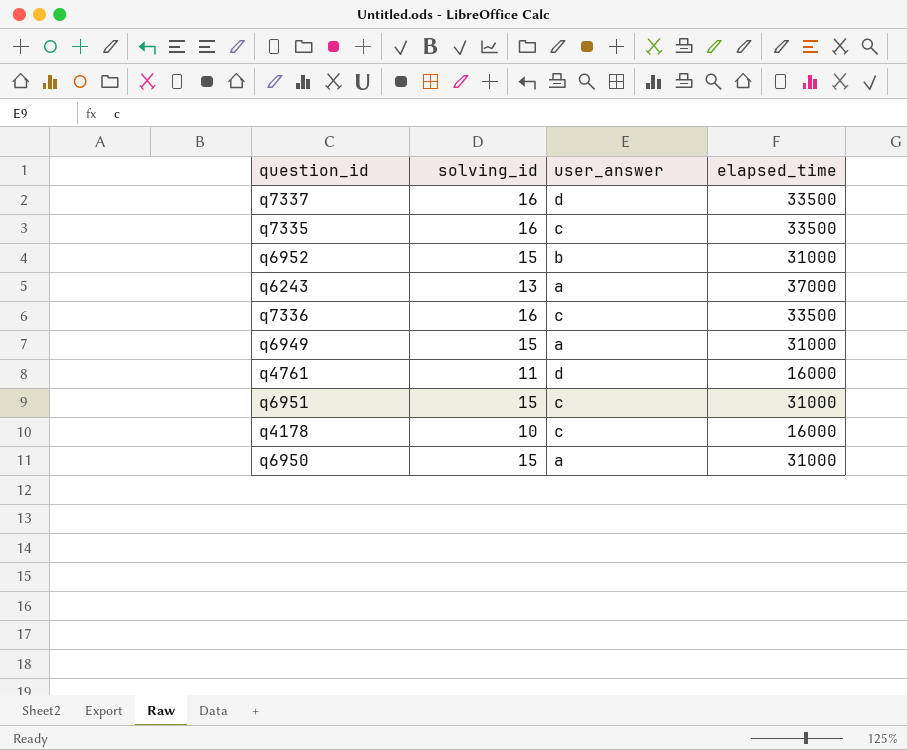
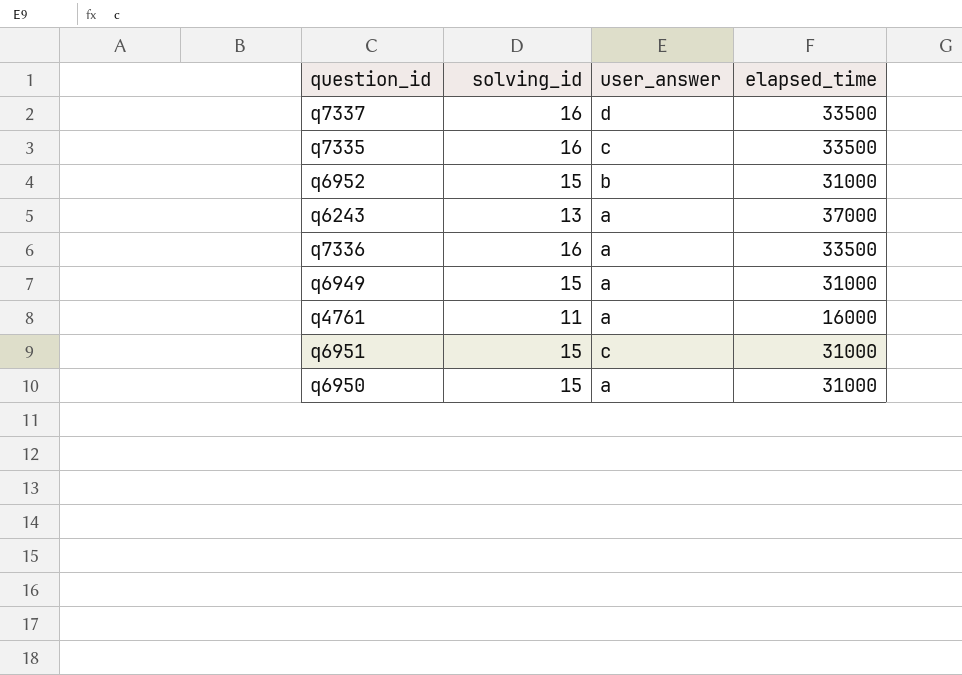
row q4178: 10 | c | 16000 -> none
q7336 | user_answer: c -> a
q4761 | user_answer: d -> a

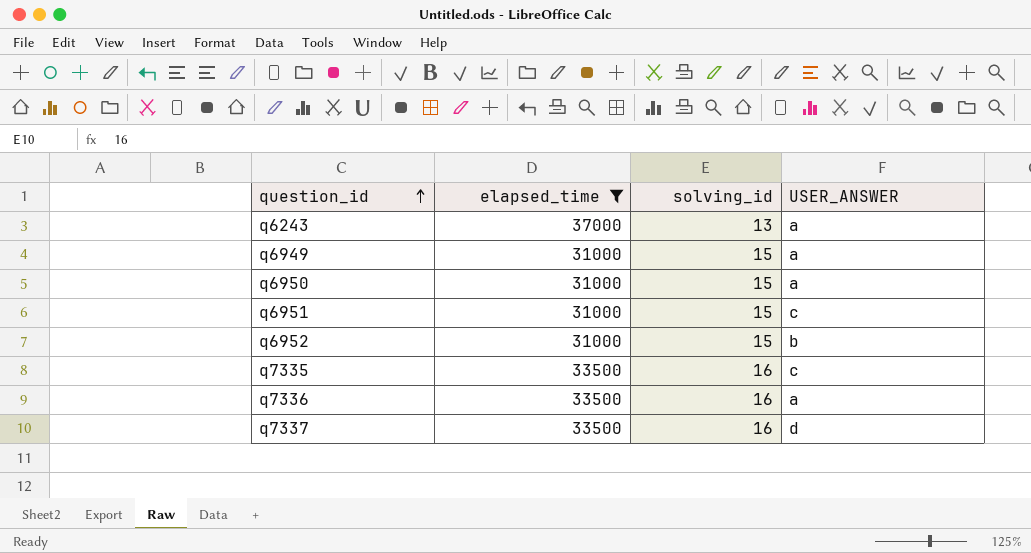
filter: none -> elapsed_time != 16000
row order: none -> question_id ascending
column elapsed_time | position: 4 -> 2
column name: user_answer -> USER_ANSWER

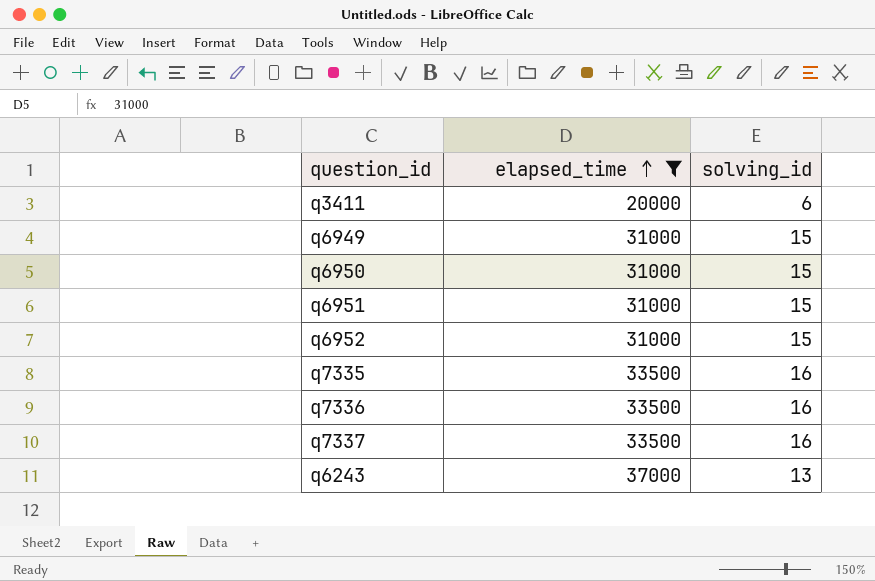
row order: question_id ascending -> elapsed_time ascending
column USER_ANSWER | position: 4 -> none
row q3411: none -> 20000 | 6

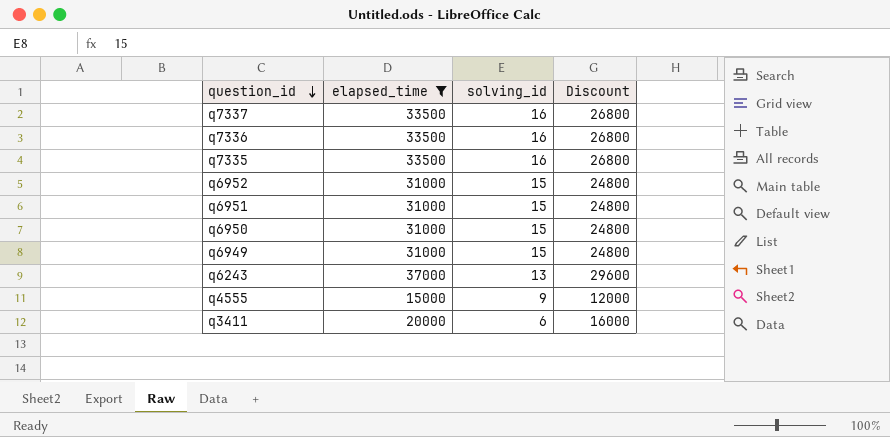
row order: elapsed_time ascending -> question_id descending
column Discount | formula: none -> [elapsed_time] * 0.8
row q4555: none -> 15000 | 9 | 12000

